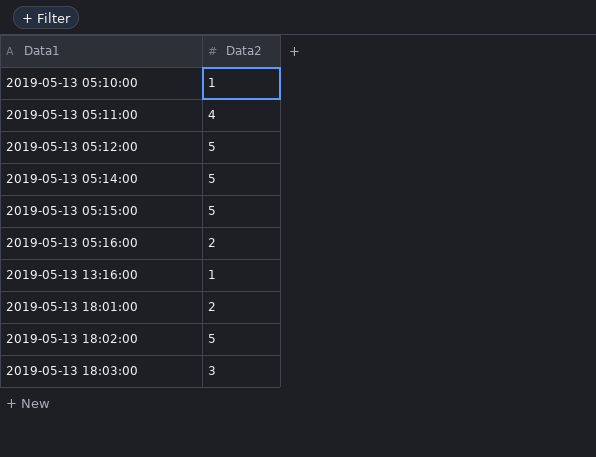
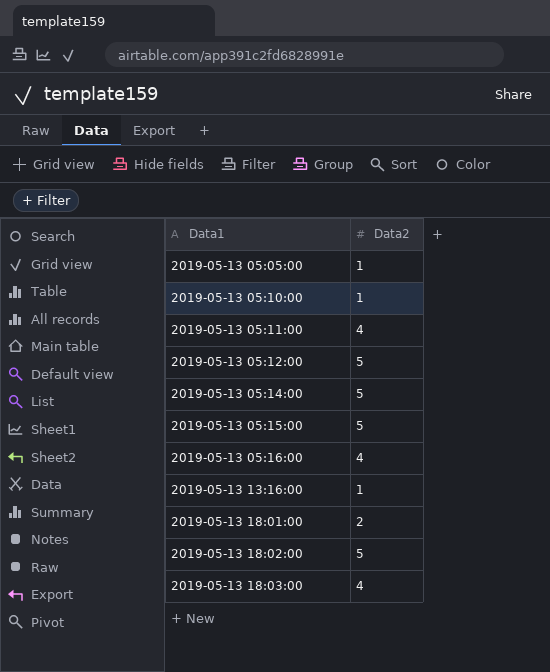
row 2019-05-13 05:05:00: none -> 1
2019-05-13 05:16:00 | Data2: 2 -> 4
2019-05-13 18:03:00 | Data2: 3 -> 4

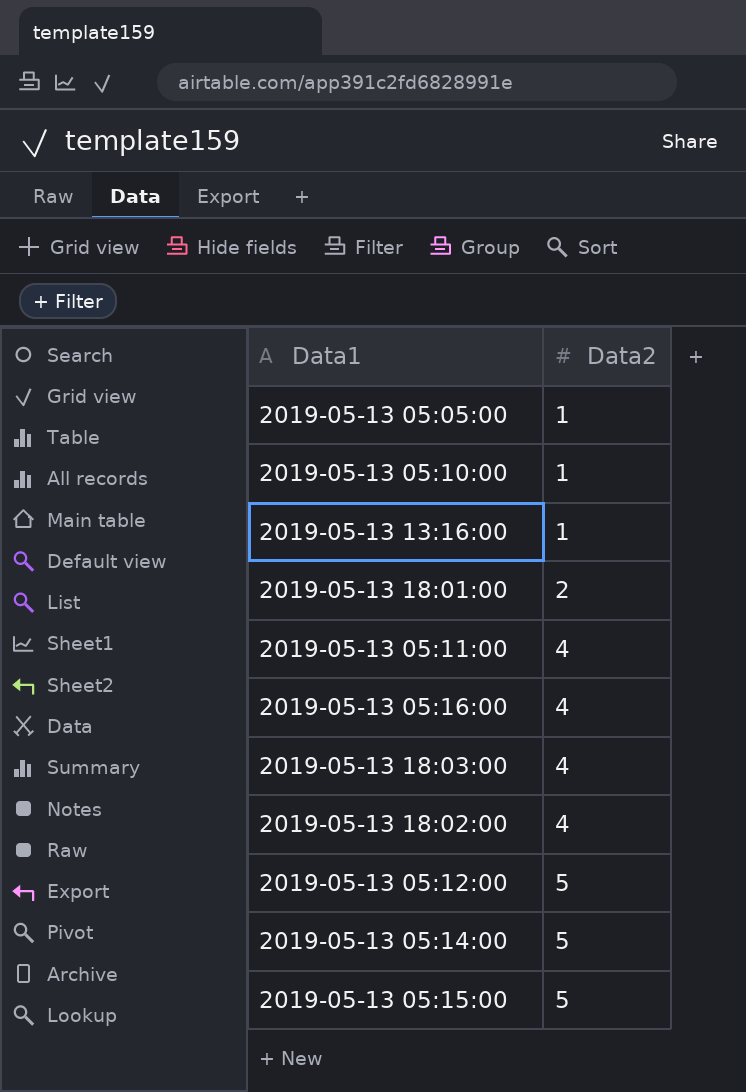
row order: Data1 ascending -> Data2 ascending
2019-05-13 18:02:00 | Data2: 5 -> 4

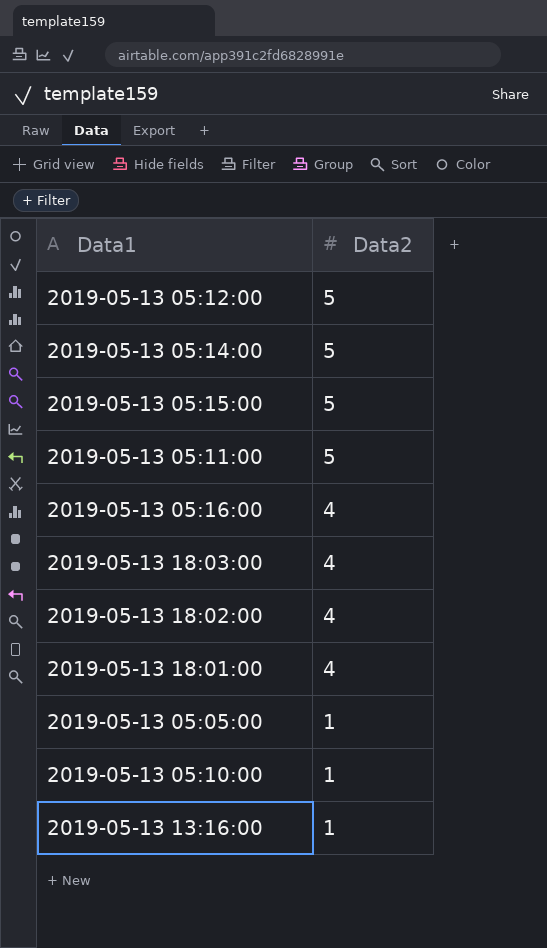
row order: Data2 ascending -> Data2 descending
2019-05-13 05:11:00 | Data2: 4 -> 5
2019-05-13 18:01:00 | Data2: 2 -> 4

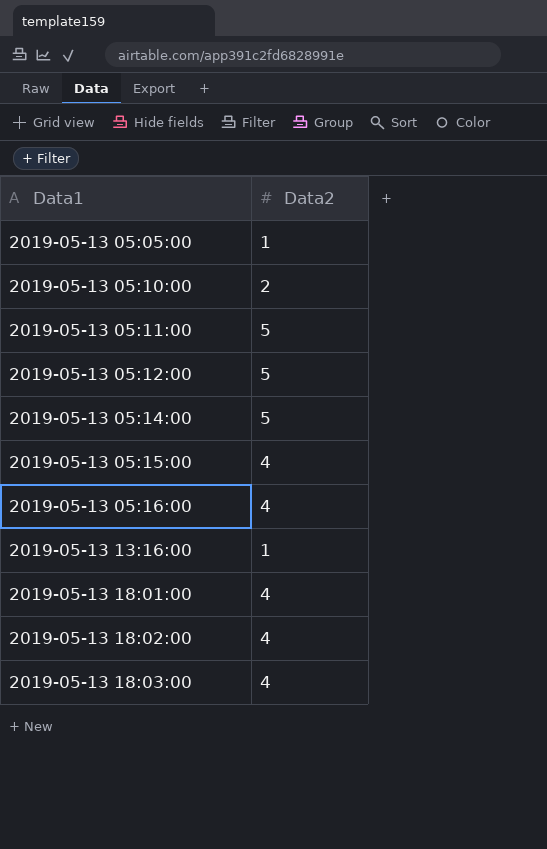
row order: Data2 descending -> Data1 ascending
2019-05-13 05:10:00 | Data2: 1 -> 2
2019-05-13 05:15:00 | Data2: 5 -> 4

